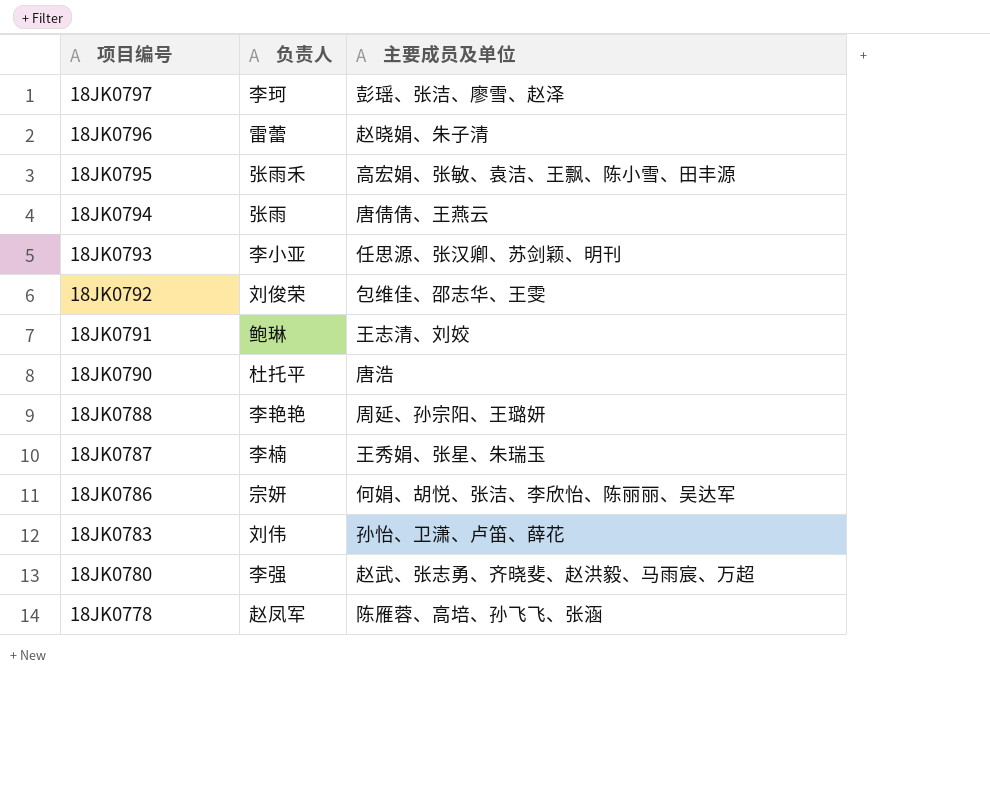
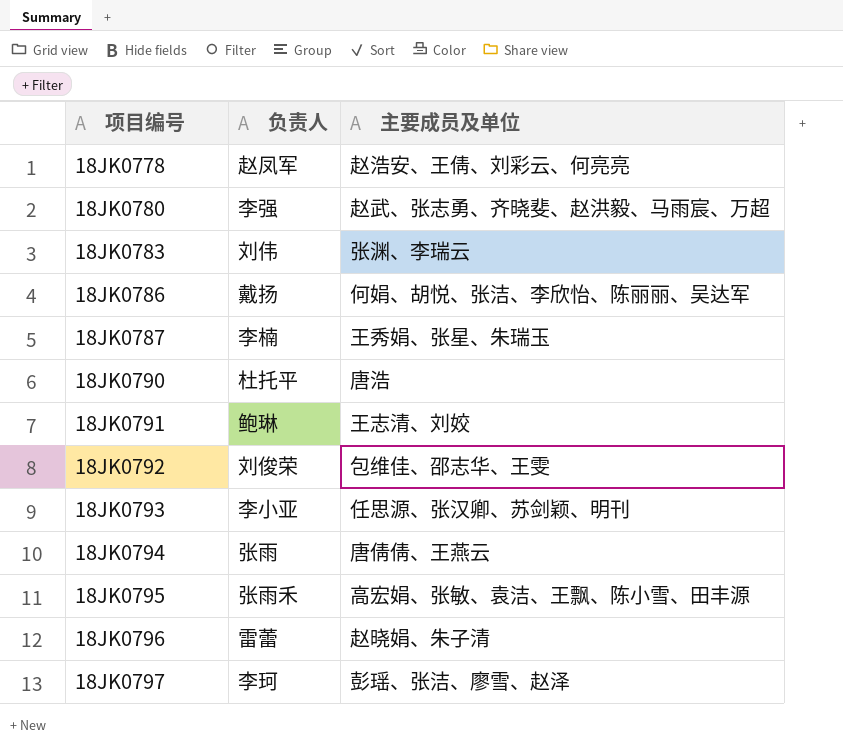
row order: 项目编号 descending -> 项目编号 ascending
row 18JK0788: 李艳艳 | 周延、孙宗阳、王璐妍 -> none
18JK0778 | 主要成员及单位: 陈雁蓉、高培、孙飞飞、张涵 -> 赵浩安、王倩、刘彩云、何亮亮
18JK0783 | 主要成员及单位: 孙怡、卫潇、卢笛、薛花 -> 张渊、李瑞云
18JK0786 | 负责人: 宗妍 -> 戴扬

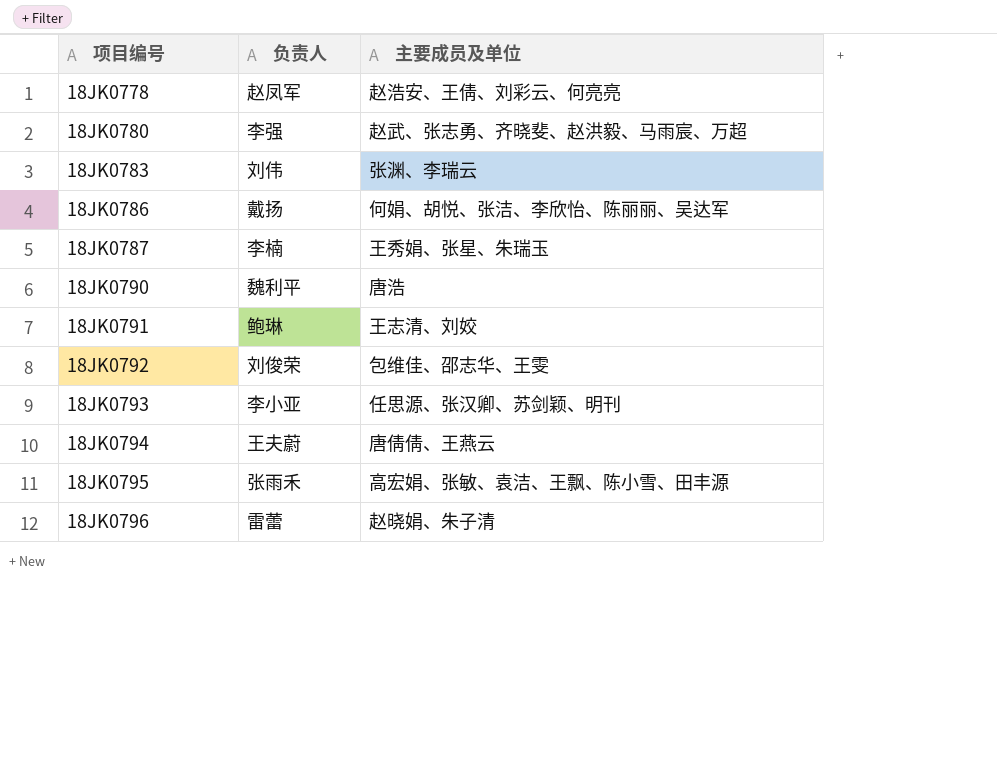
row 18JK0797: 李珂 | 彭瑶、张洁、廖雪、赵泽 -> none
18JK0790 | 负责人: 杜托平 -> 魏利平
18JK0794 | 负责人: 张雨 -> 王夫蔚

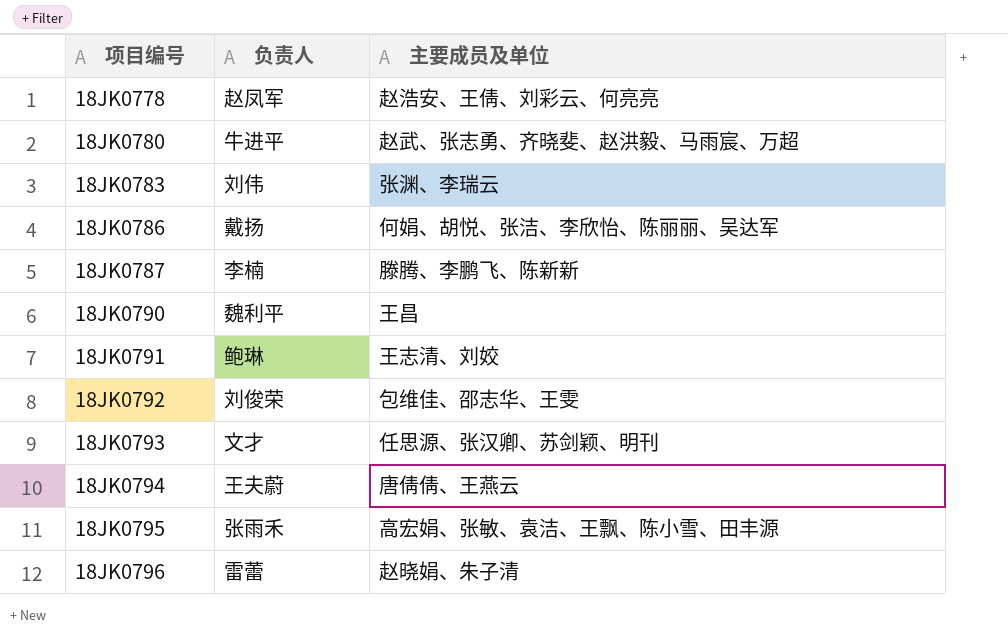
18JK0780 | 负责人: 李强 -> 牛进平
18JK0787 | 主要成员及单位: 王秀娟、张星、朱瑞玉 -> 滕腾、李鹏飞、陈新新
18JK0790 | 主要成员及单位: 唐浩 -> 王昌
18JK0793 | 负责人: 李小亚 -> 文才

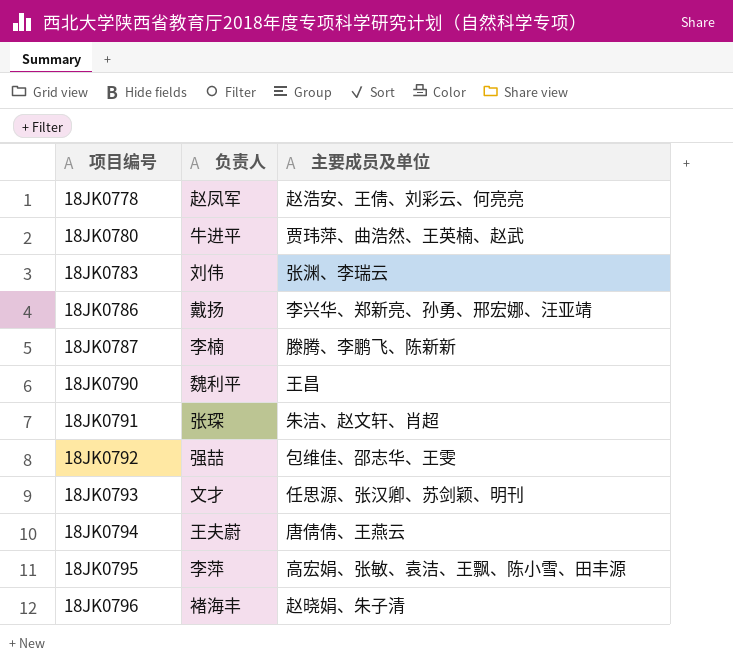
18JK0780 | 主要成员及单位: 赵武、张志勇、齐晓斐、赵洪毅、马雨宸、万超 -> 贾玮萍、曲浩然、王英楠、赵武
18JK0786 | 主要成员及单位: 何娟、胡悦、张洁、李欣怡、陈丽丽、吴达军 -> 李兴华、郑新亮、孙勇、邢宏娜、汪亚靖
18JK0791 | 负责人: 鲍琳 -> 张琛
18JK0791 | 主要成员及单位: 王志清、刘姣 -> 朱洁、赵文轩、肖超
18JK0792 | 负责人: 刘俊荣 -> 强喆
18JK0795 | 负责人: 张雨禾 -> 李萍
18JK0796 | 负责人: 雷蕾 -> 褚海丰

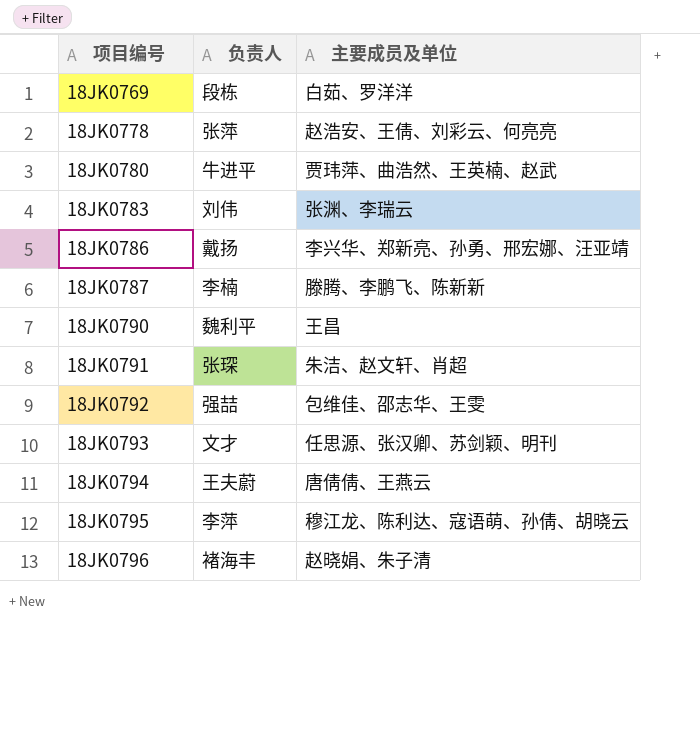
row 18JK0769: none -> 段栋 | 白茹、罗洋洋
18JK0778 | 负责人: 赵凤军 -> 张萍
18JK0795 | 主要成员及单位: 高宏娟、张敏、袁洁、王飘、陈小雪、田丰源 -> 穆江龙、陈利达、寇语萌、孙倩、胡晓云

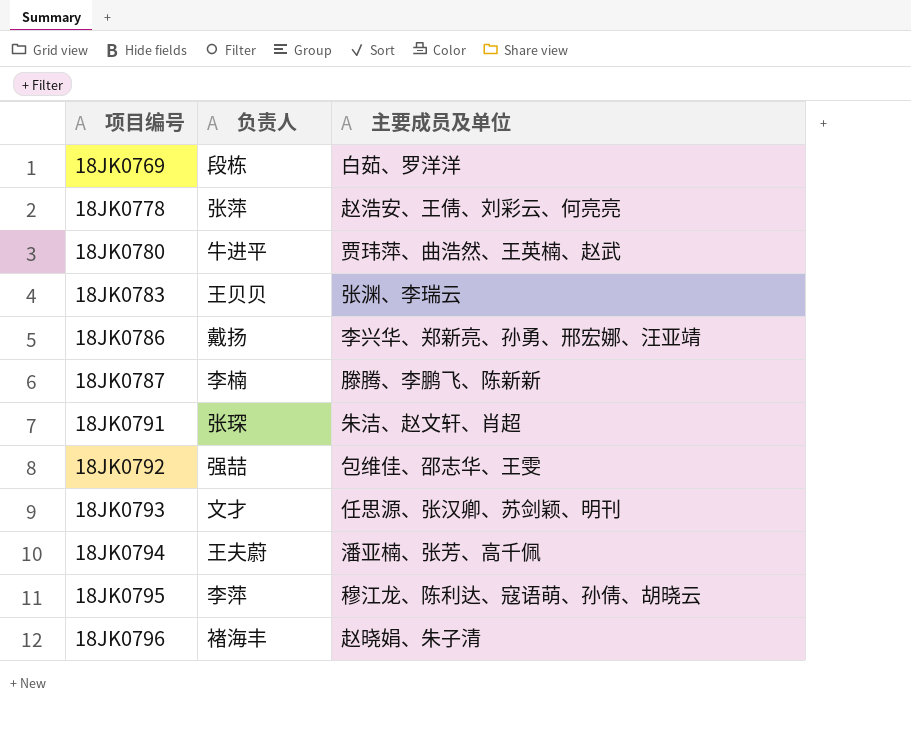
row 18JK0790: 魏利平 | 王昌 -> none
18JK0783 | 负责人: 刘伟 -> 王贝贝
18JK0794 | 主要成员及单位: 唐倩倩、王燕云 -> 潘亚楠、张芳、高千佩

